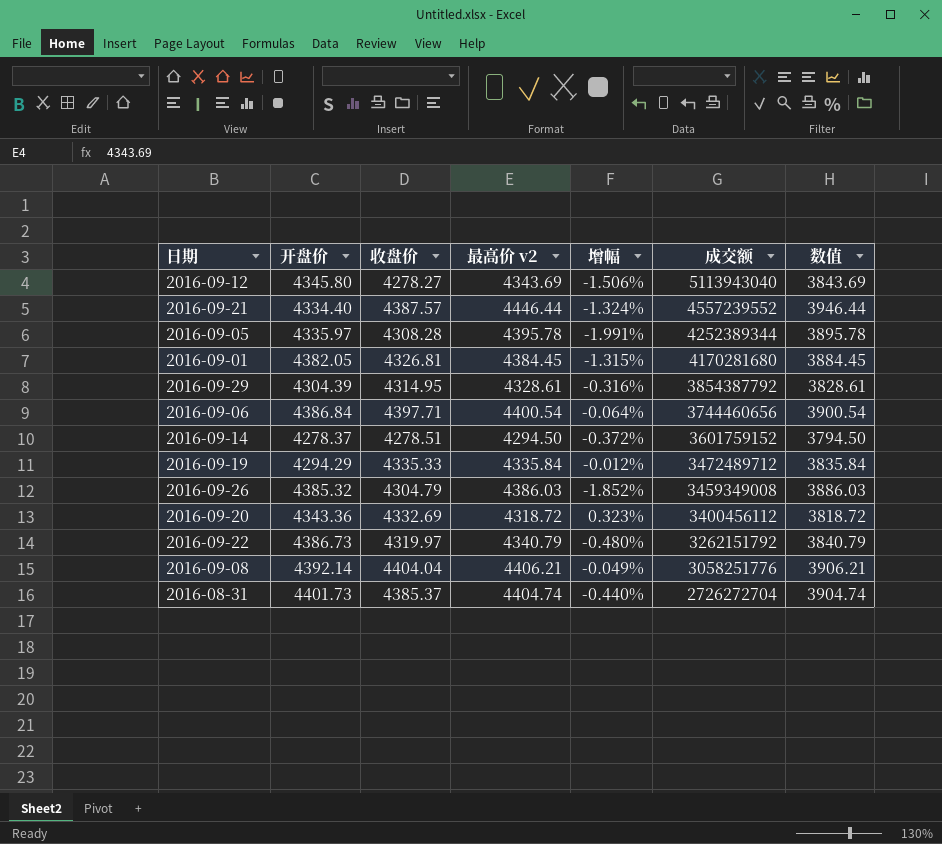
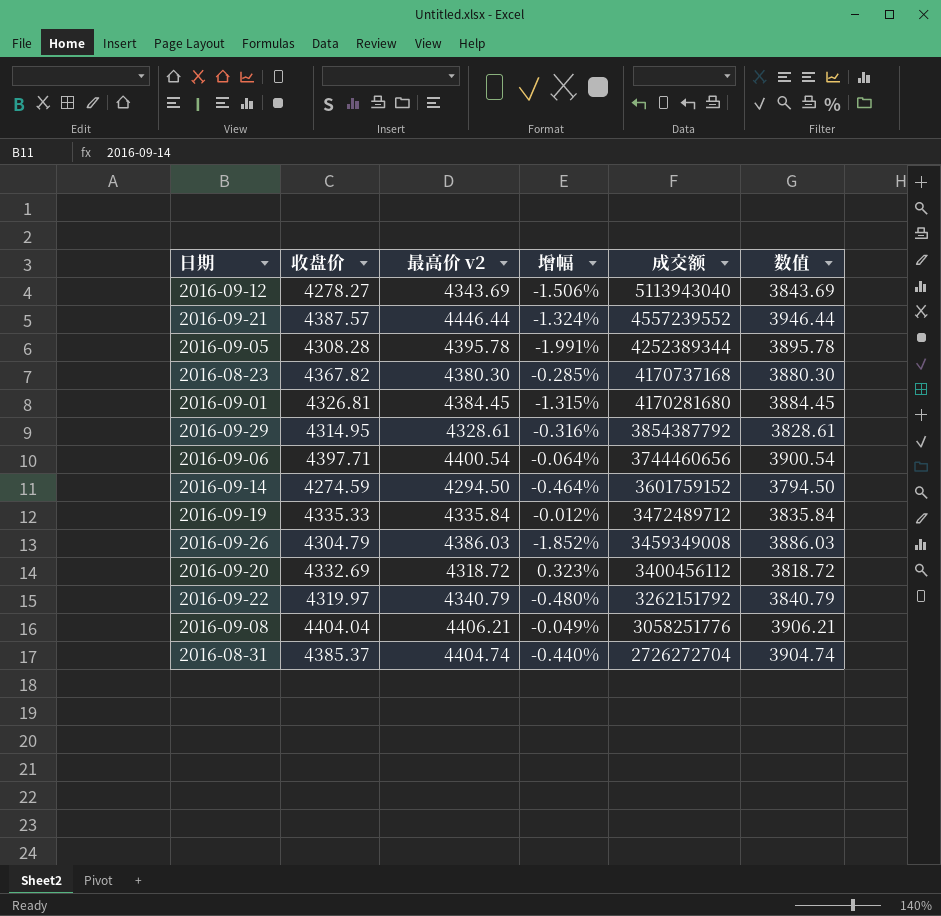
column 开盘价 | position: 2 -> none
row 2016-08-23: none -> 4367.82 | 4380.30 | -0.285% | 4170737168 | 3880.30
2016-09-14 | 收盘价: 4278.51 -> 4274.59
2016-09-14 | 增幅: -0.372% -> -0.464%

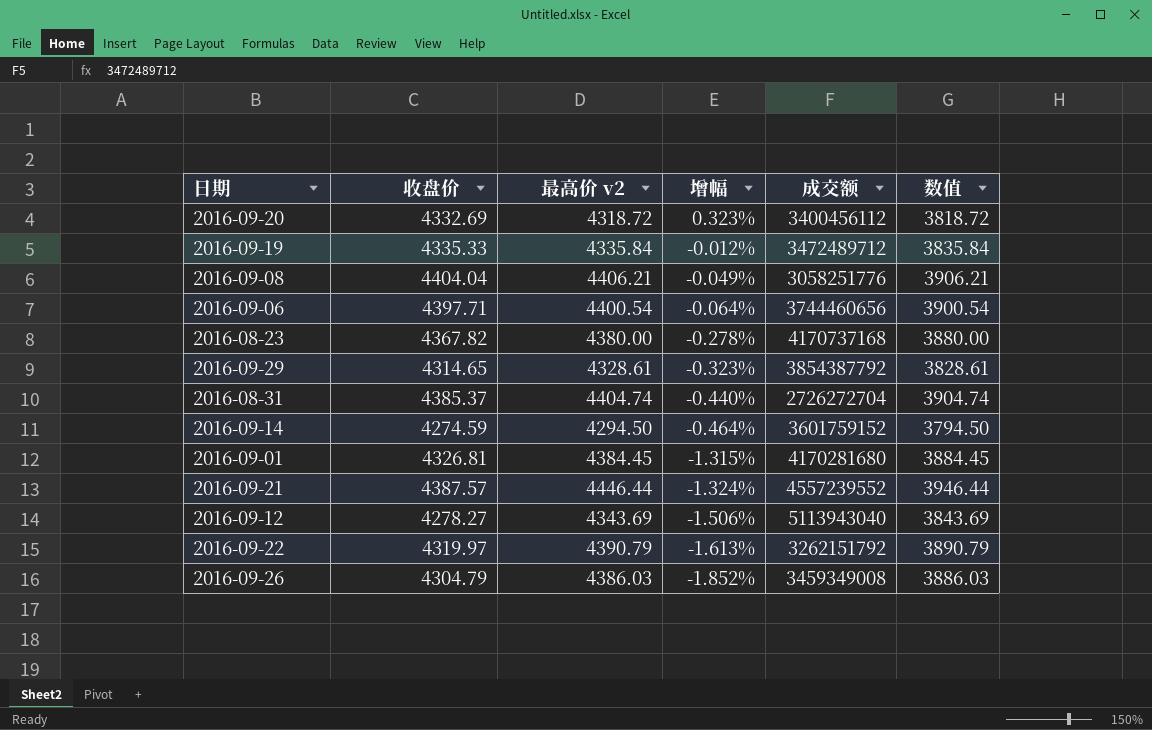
row order: 成交额 descending -> 增幅 descending
row 2016-09-05: 4308.28 | 4395.78 | -1.991% | 4252389344 | 3895.78 -> none
2016-08-23 | 最高价 v2: 4380.30 -> 4380.00
2016-08-23 | 增幅: -0.285% -> -0.278%
2016-08-23 | 数值: 3880.30 -> 3880.00
2016-09-29 | 收盘价: 4314.95 -> 4314.65
2016-09-29 | 增幅: -0.316% -> -0.323%
2016-09-22 | 最高价 v2: 4340.79 -> 4390.79
2016-09-22 | 增幅: -0.480% -> -1.613%
2016-09-22 | 数值: 3840.79 -> 3890.79

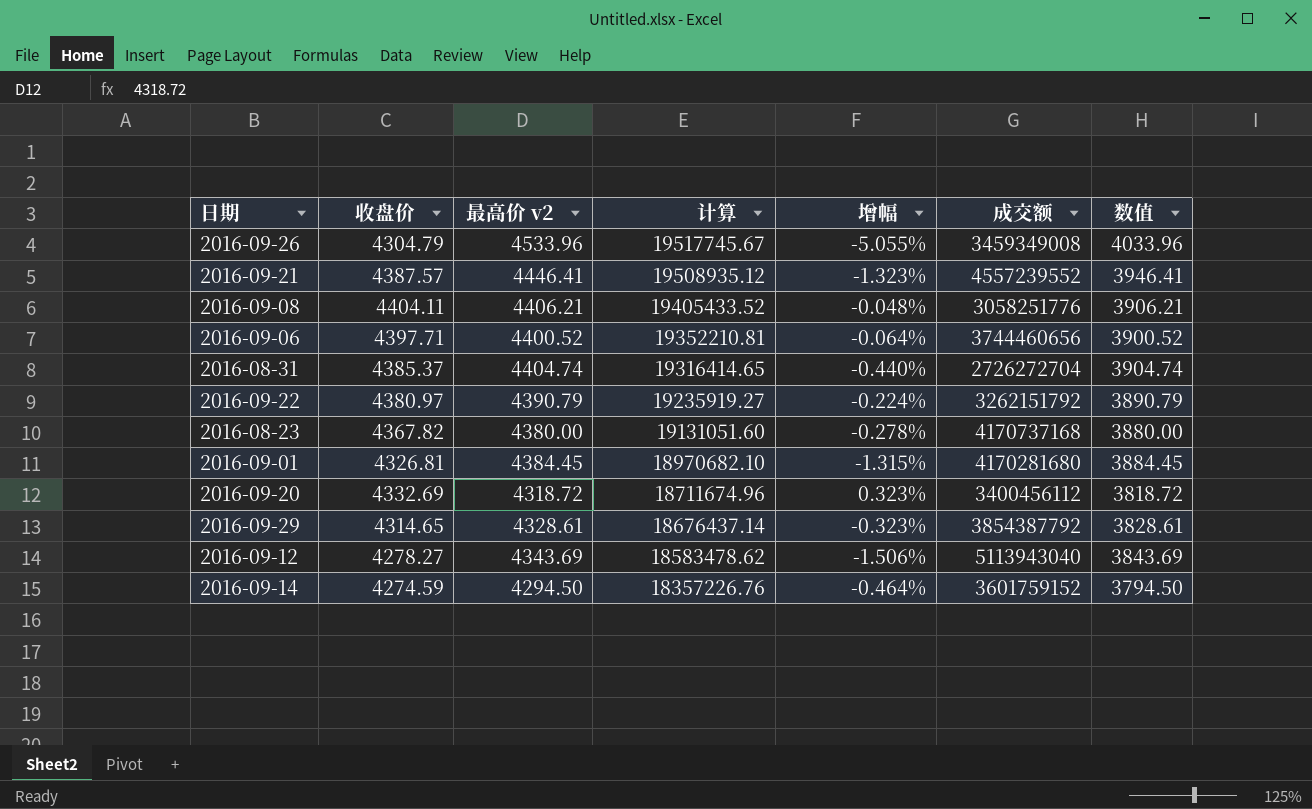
row order: 增幅 descending -> 计算 descending
column 计算 | formula: none -> [收盘价] * [最高价 v2]
row 2016-09-19: 4335.33 | 4335.84 | -0.012% | 3472489712 | 3835.84 -> none
2016-09-26 | 最高价 v2: 4386.03 -> 4533.96
2016-09-26 | 增幅: -1.852% -> -5.055%
2016-09-26 | 数值: 3886.03 -> 4033.96
2016-09-21 | 最高价 v2: 4446.44 -> 4446.41
2016-09-21 | 增幅: -1.324% -> -1.323%
2016-09-21 | 数值: 3946.44 -> 3946.41
2016-09-08 | 收盘价: 4404.04 -> 4404.11
2016-09-08 | 增幅: -0.049% -> -0.048%
2016-09-06 | 最高价 v2: 4400.54 -> 4400.52
2016-09-06 | 数值: 3900.54 -> 3900.52
2016-09-22 | 收盘价: 4319.97 -> 4380.97
2016-09-22 | 增幅: -1.613% -> -0.224%

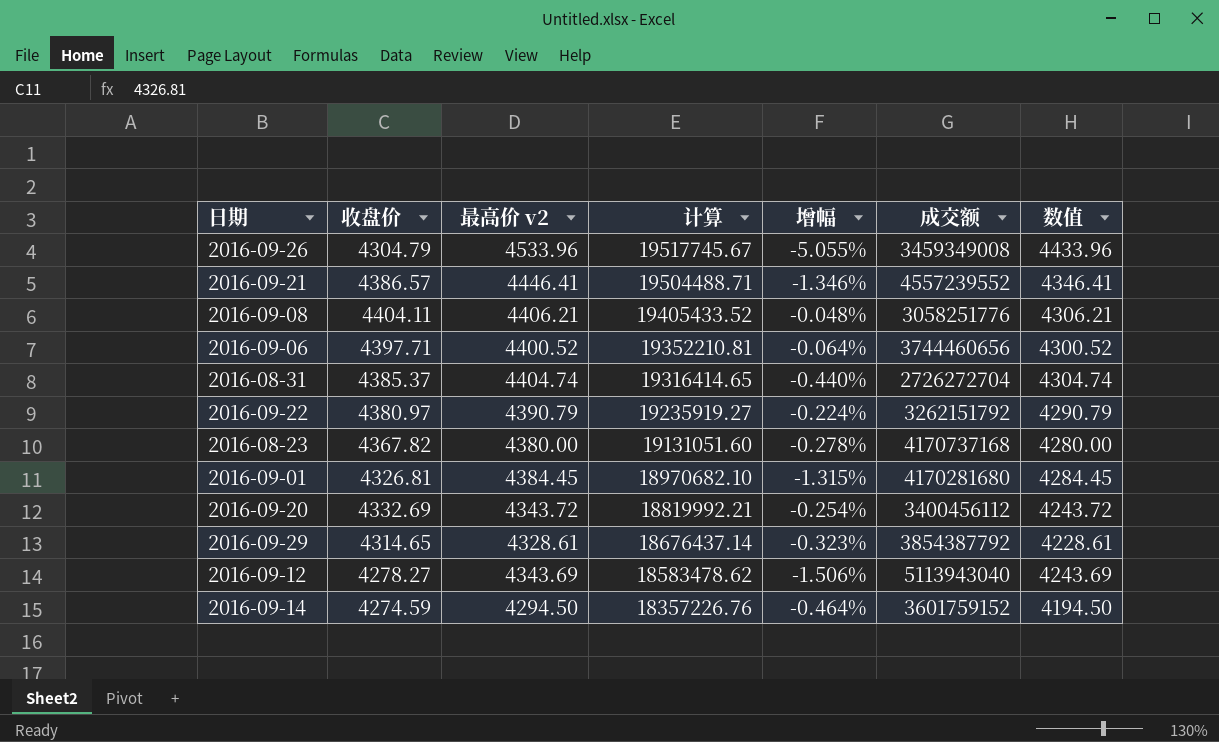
column 数值 | formula: [最高价 v2] - 500 -> [最高价 v2] - 100
2016-09-21 | 收盘价: 4387.57 -> 4386.57
2016-09-21 | 计算: 19508935.12 -> 19504488.71
2016-09-21 | 增幅: -1.323% -> -1.346%
2016-09-20 | 最高价 v2: 4318.72 -> 4343.72
2016-09-20 | 计算: 18711674.96 -> 18819992.21
2016-09-20 | 增幅: 0.323% -> -0.254%

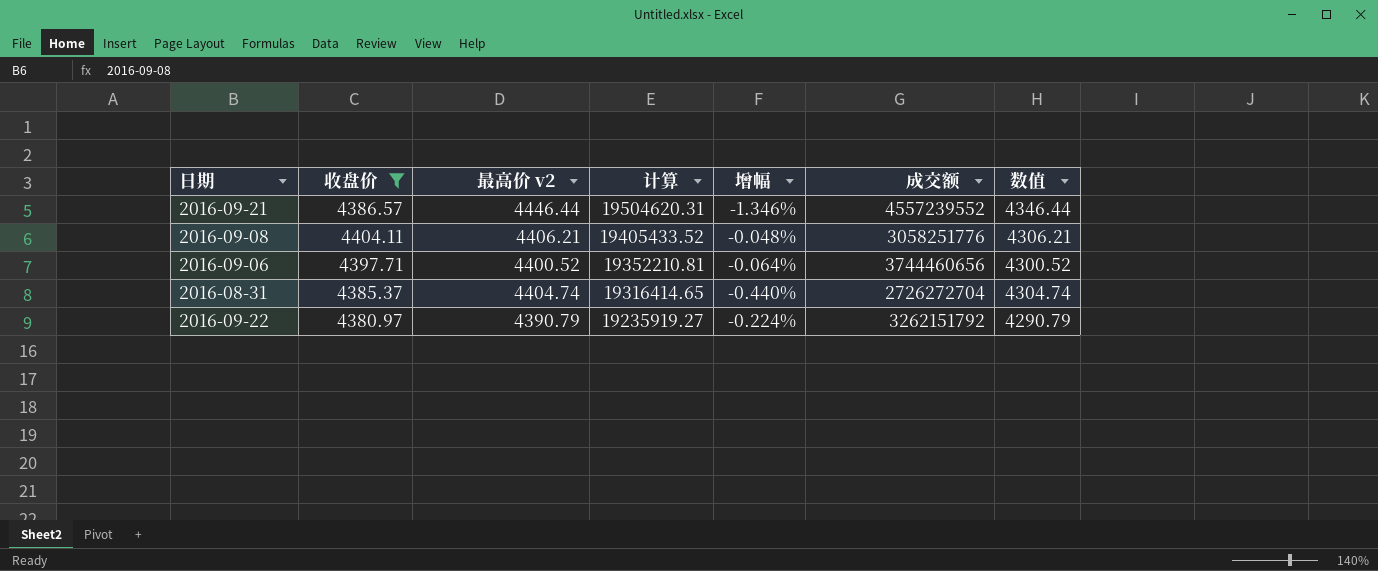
filter: none -> 收盘价 >= 4380.97
2016-09-21 | 最高价 v2: 4446.41 -> 4446.44
2016-09-21 | 计算: 19504488.71 -> 19504620.31
2016-09-21 | 数值: 4346.41 -> 4346.44

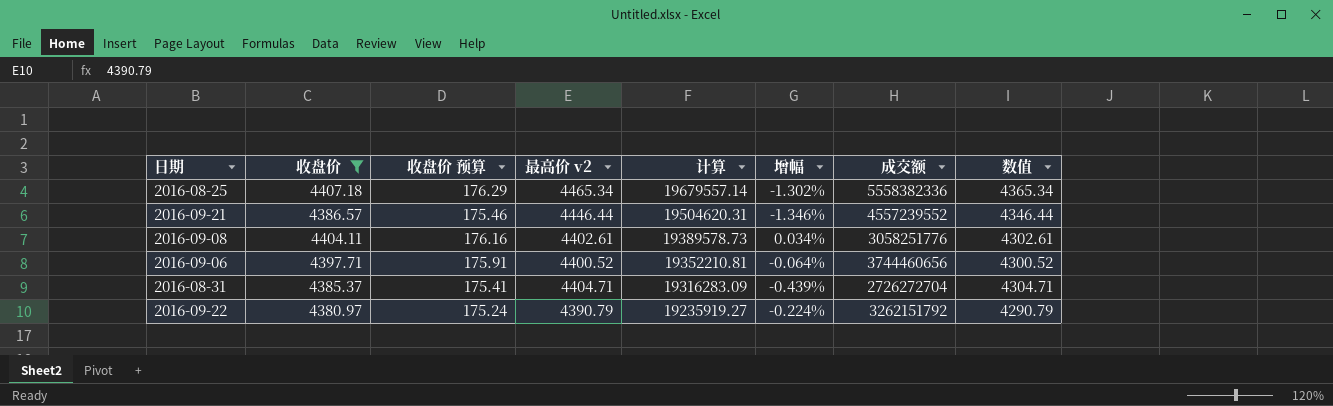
column 收盘价 预算 | formula: none -> [收盘价] * 0.04
row 2016-08-25: none -> 4407.18 | 176.29 | 4465.34 | 19679557.14 | -1.302% | 5558382336 | 4365.34
2016-09-08 | 最高价 v2: 4406.21 -> 4402.61
2016-09-08 | 计算: 19405433.52 -> 19389578.73
2016-09-08 | 增幅: -0.048% -> 0.034%
2016-09-08 | 数值: 4306.21 -> 4302.61
2016-08-31 | 最高价 v2: 4404.74 -> 4404.71
2016-08-31 | 计算: 19316414.65 -> 19316283.09
2016-08-31 | 增幅: -0.440% -> -0.439%
2016-08-31 | 数值: 4304.74 -> 4304.71

